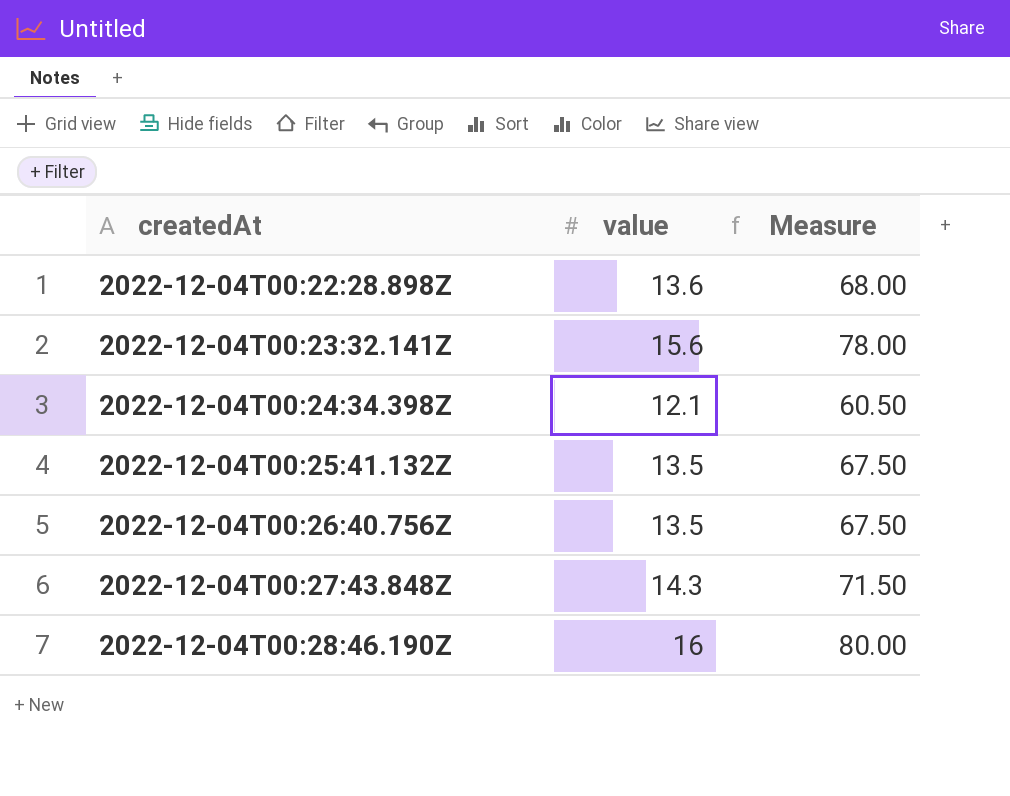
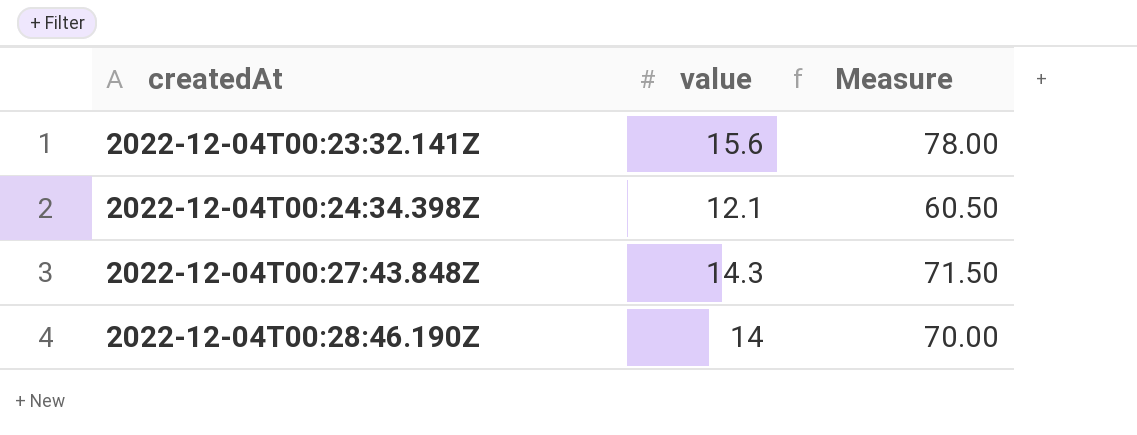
row 2022-12-04T00:22:28.898Z: 13.6 | 68.00 -> none
row 2022-12-04T00:25:41.132Z: 13.5 | 67.50 -> none
row 2022-12-04T00:26:40.756Z: 13.5 | 67.50 -> none
2022-12-04T00:28:46.190Z | value: 16 -> 14
2022-12-04T00:28:46.190Z | Measure: 80.00 -> 70.00

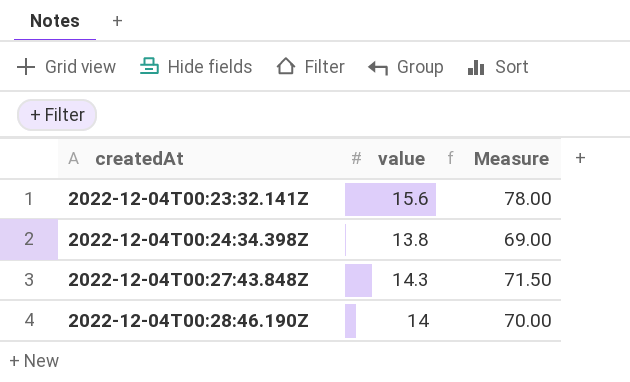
2022-12-04T00:24:34.398Z | value: 12.1 -> 13.8
2022-12-04T00:24:34.398Z | Measure: 60.50 -> 69.00

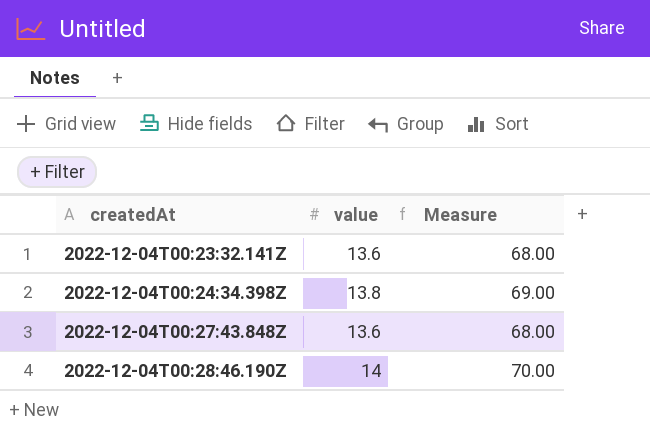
2022-12-04T00:23:32.141Z | value: 15.6 -> 13.6
2022-12-04T00:23:32.141Z | Measure: 78.00 -> 68.00
2022-12-04T00:27:43.848Z | value: 14.3 -> 13.6
2022-12-04T00:27:43.848Z | Measure: 71.50 -> 68.00

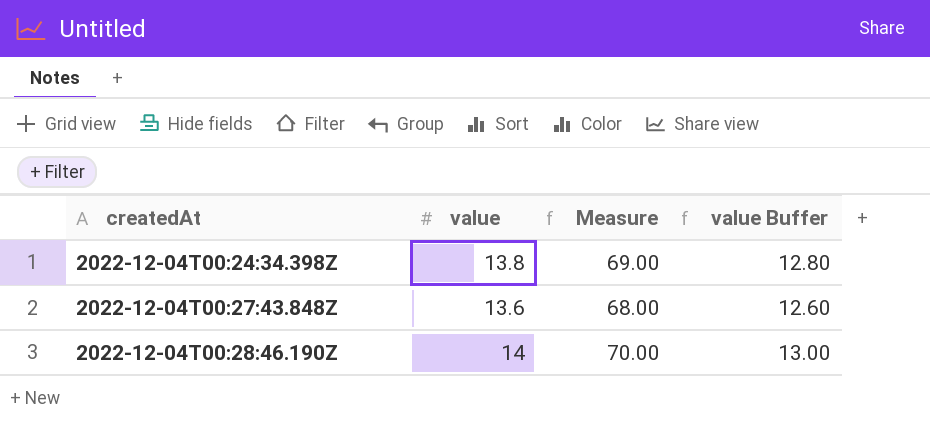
column value Buffer | formula: none -> [value] - 1
row 2022-12-04T00:23:32.141Z: 13.6 | 68.00 -> none

